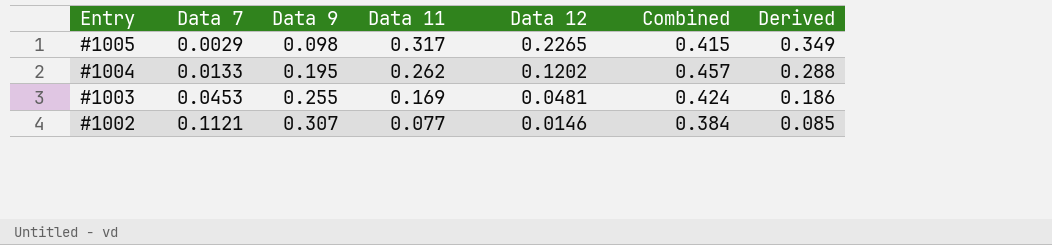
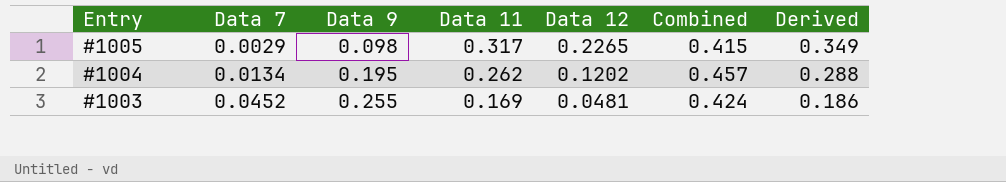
row #1002: 0.1121 | 0.307 | 0.077 | 0.0146 | 0.384 | 0.085 -> none
#1004 | Data 7: 0.0133 -> 0.0134
#1003 | Data 7: 0.0453 -> 0.0452

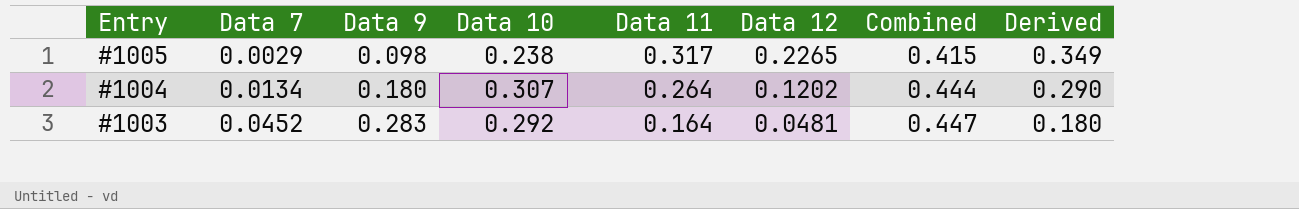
column Data 10 | position: none -> 4
#1004 | Data 9: 0.195 -> 0.180
#1004 | Data 11: 0.262 -> 0.264
#1004 | Combined: 0.457 -> 0.444
#1004 | Derived: 0.288 -> 0.290
#1003 | Data 9: 0.255 -> 0.283
#1003 | Data 11: 0.169 -> 0.164
#1003 | Combined: 0.424 -> 0.447
#1003 | Derived: 0.186 -> 0.180

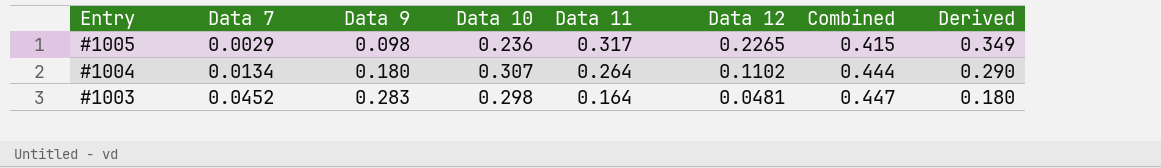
#1005 | Data 10: 0.238 -> 0.236
#1004 | Data 12: 0.1202 -> 0.1102
#1003 | Data 10: 0.292 -> 0.298

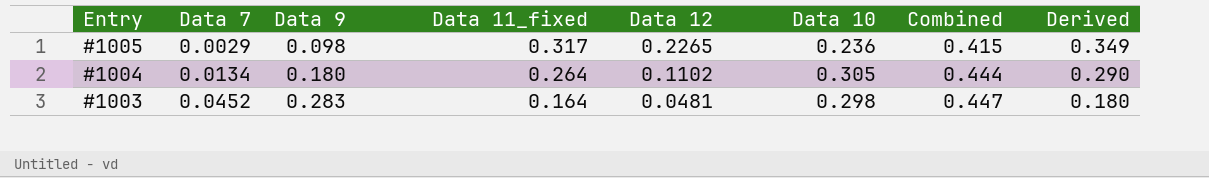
column name: Data 11 -> Data 11_fixed
column Data 10 | position: 4 -> 6
#1004 | Data 10: 0.307 -> 0.305

